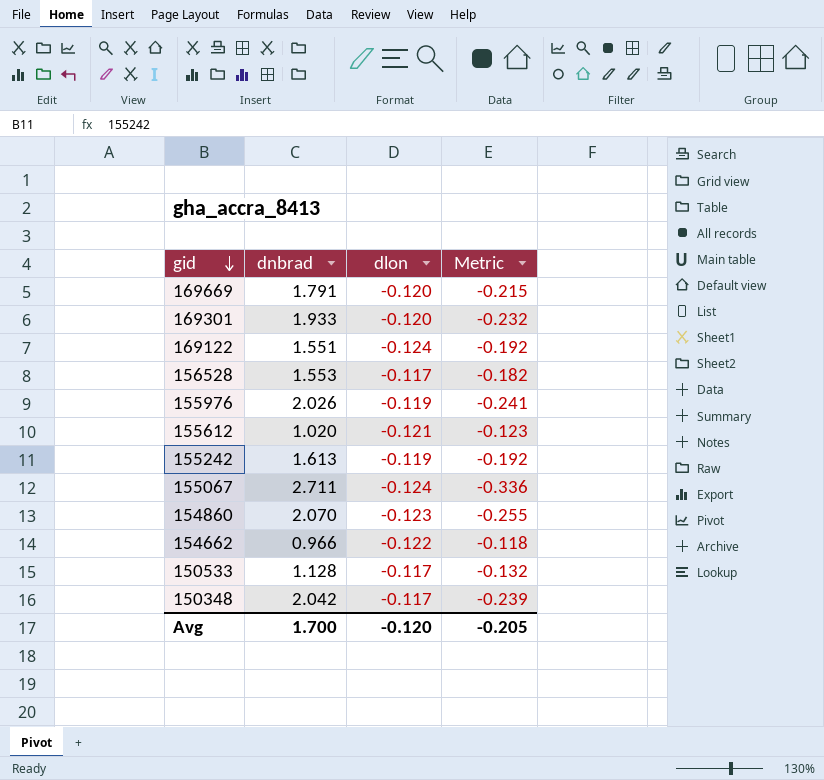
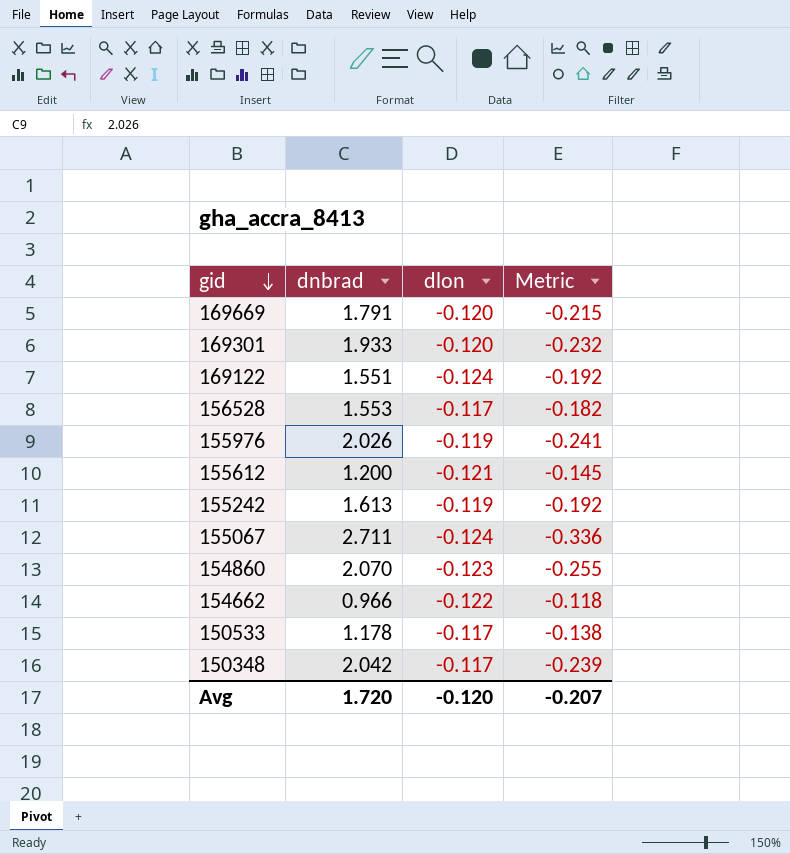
155612 | dnbrad: 1.020 -> 1.200
155612 | Metric: -0.123 -> -0.145
150533 | dnbrad: 1.128 -> 1.178
150533 | Metric: -0.132 -> -0.138
Avg | dnbrad: 1.700 -> 1.720
Avg | Metric: -0.205 -> -0.207

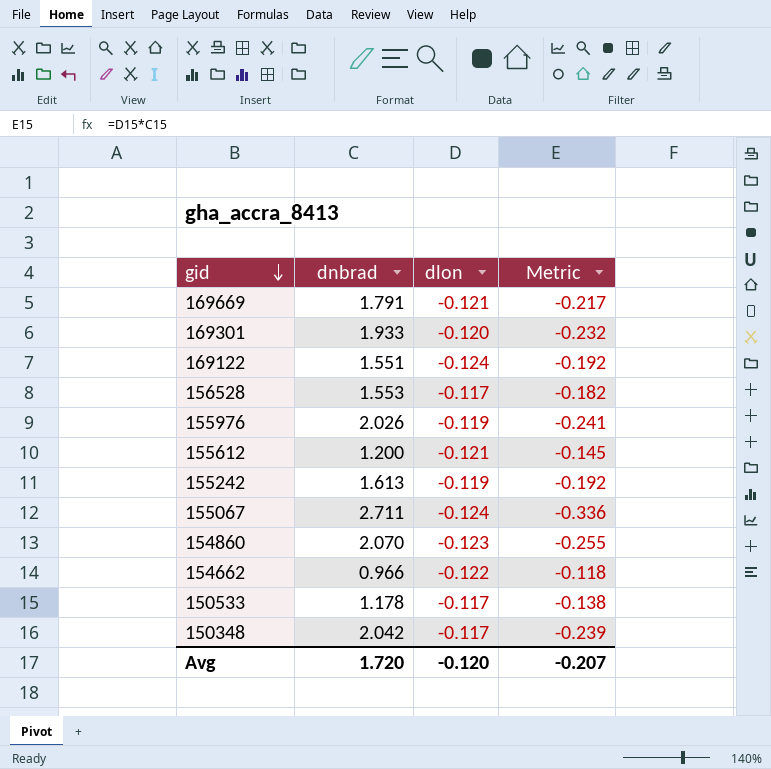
169669 | dlon: -0.120 -> -0.121
169669 | Metric: -0.215 -> -0.217

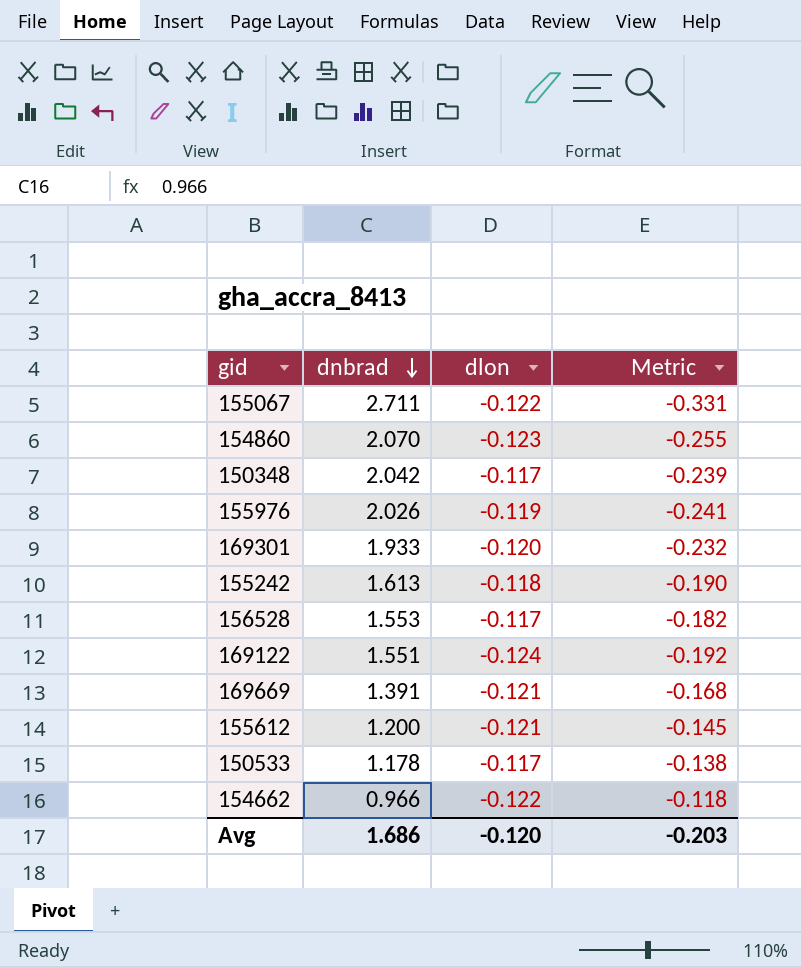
row order: gid descending -> dnbrad descending
155067 | dlon: -0.124 -> -0.122
155067 | Metric: -0.336 -> -0.331
155242 | dlon: -0.119 -> -0.118
155242 | Metric: -0.192 -> -0.190
169669 | dnbrad: 1.791 -> 1.391
169669 | Metric: -0.217 -> -0.168
Avg | dnbrad: 1.720 -> 1.686
Avg | Metric: -0.207 -> -0.203

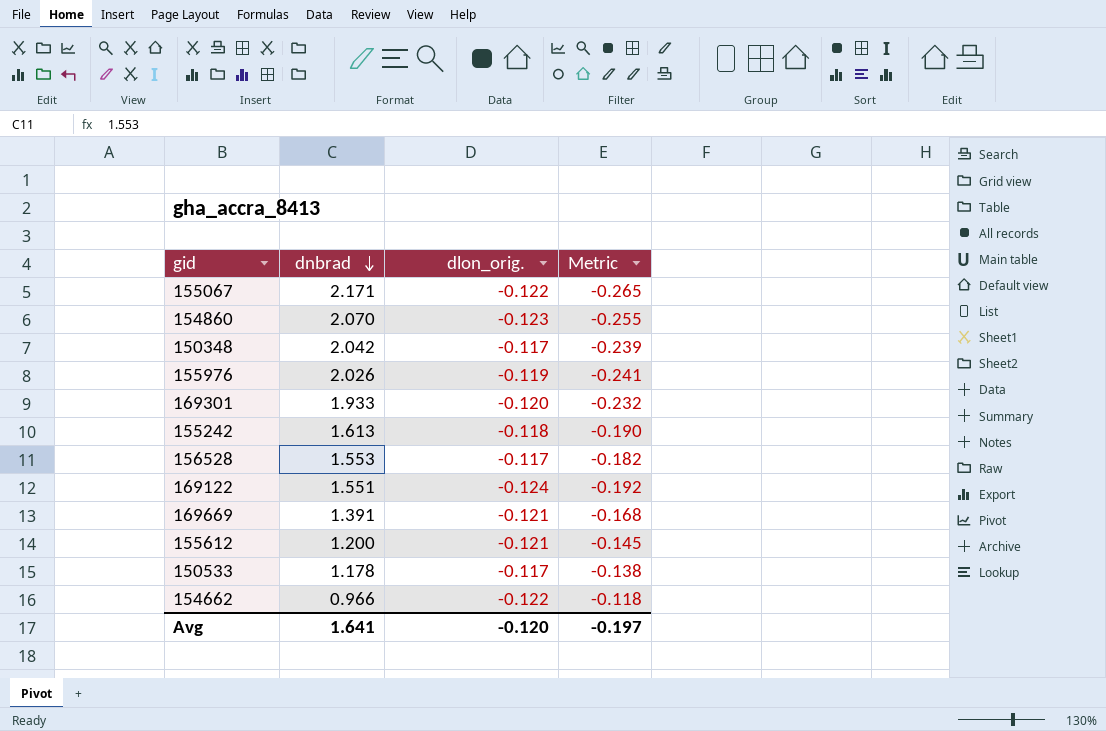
column name: dlon -> dlon_orig.
155067 | dnbrad: 2.711 -> 2.171
155067 | Metric: -0.331 -> -0.265
Avg | dnbrad: 1.686 -> 1.641
Avg | Metric: -0.203 -> -0.197

